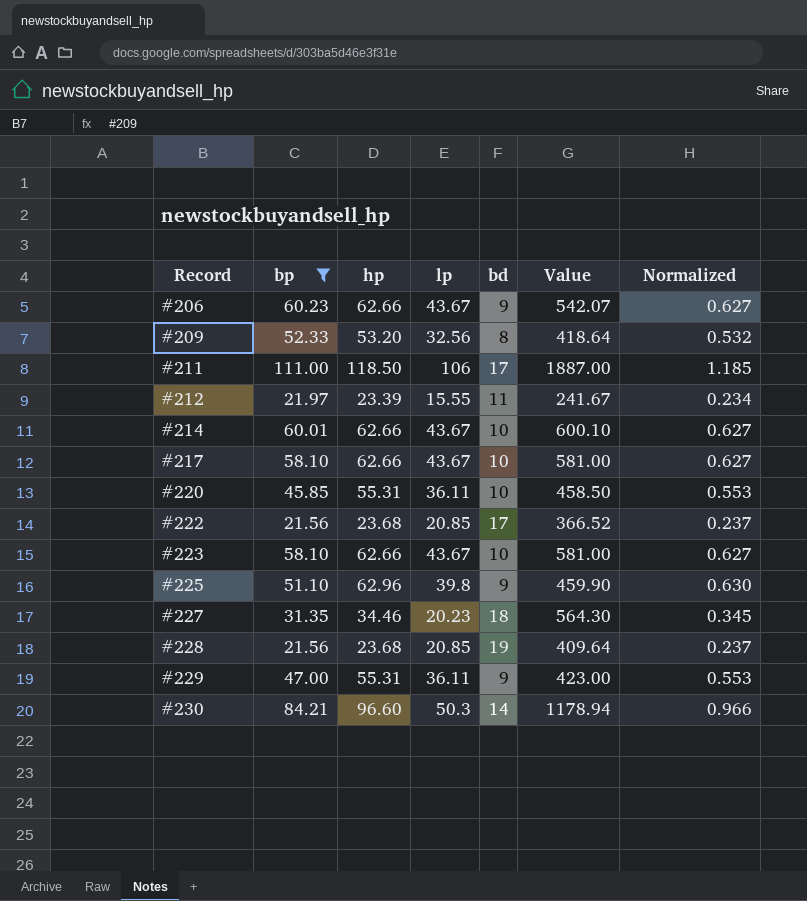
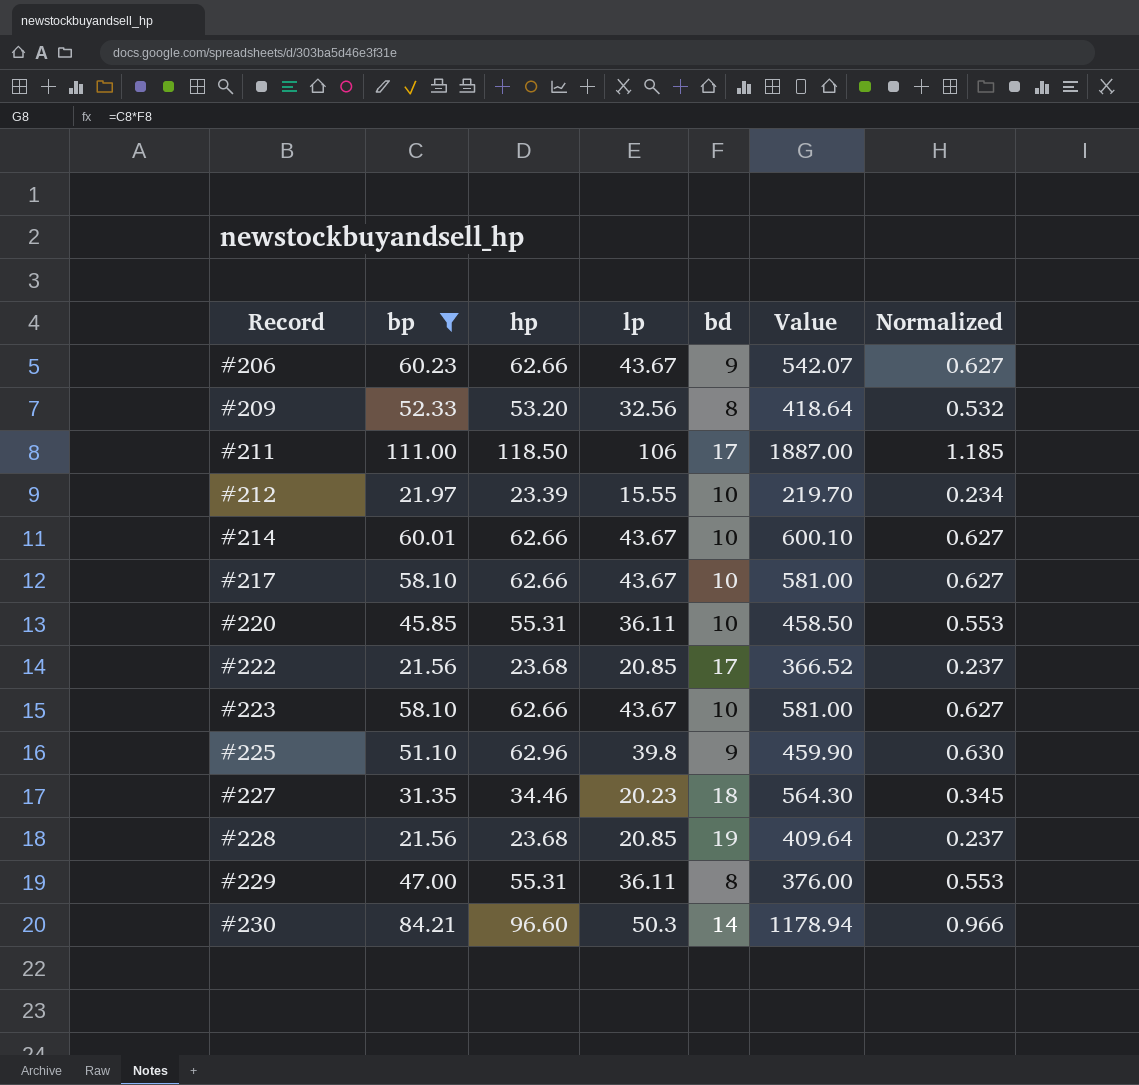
#212 | bd: 11 -> 10
#212 | Value: 241.67 -> 219.70
#229 | bd: 9 -> 8
#229 | Value: 423.00 -> 376.00

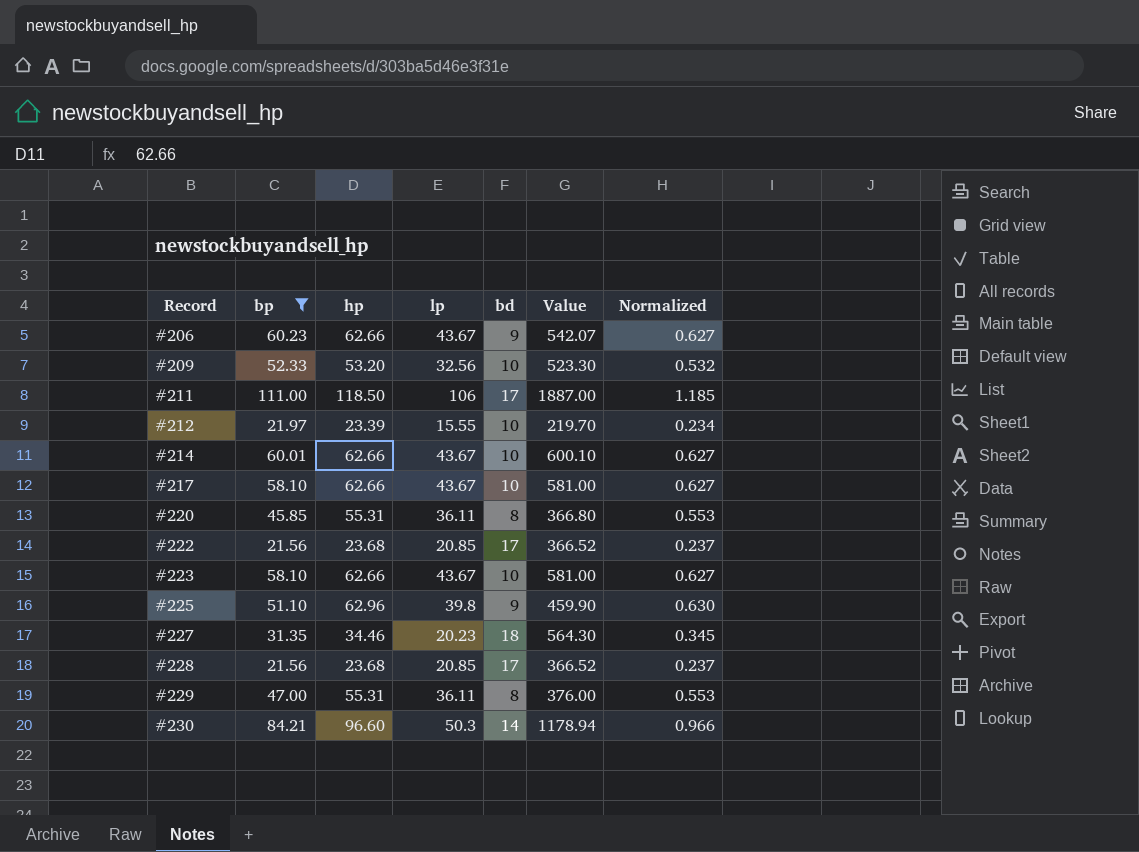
#209 | bd: 8 -> 10
#209 | Value: 418.64 -> 523.30
#220 | bd: 10 -> 8
#220 | Value: 458.50 -> 366.80
#228 | bd: 19 -> 17
#228 | Value: 409.64 -> 366.52

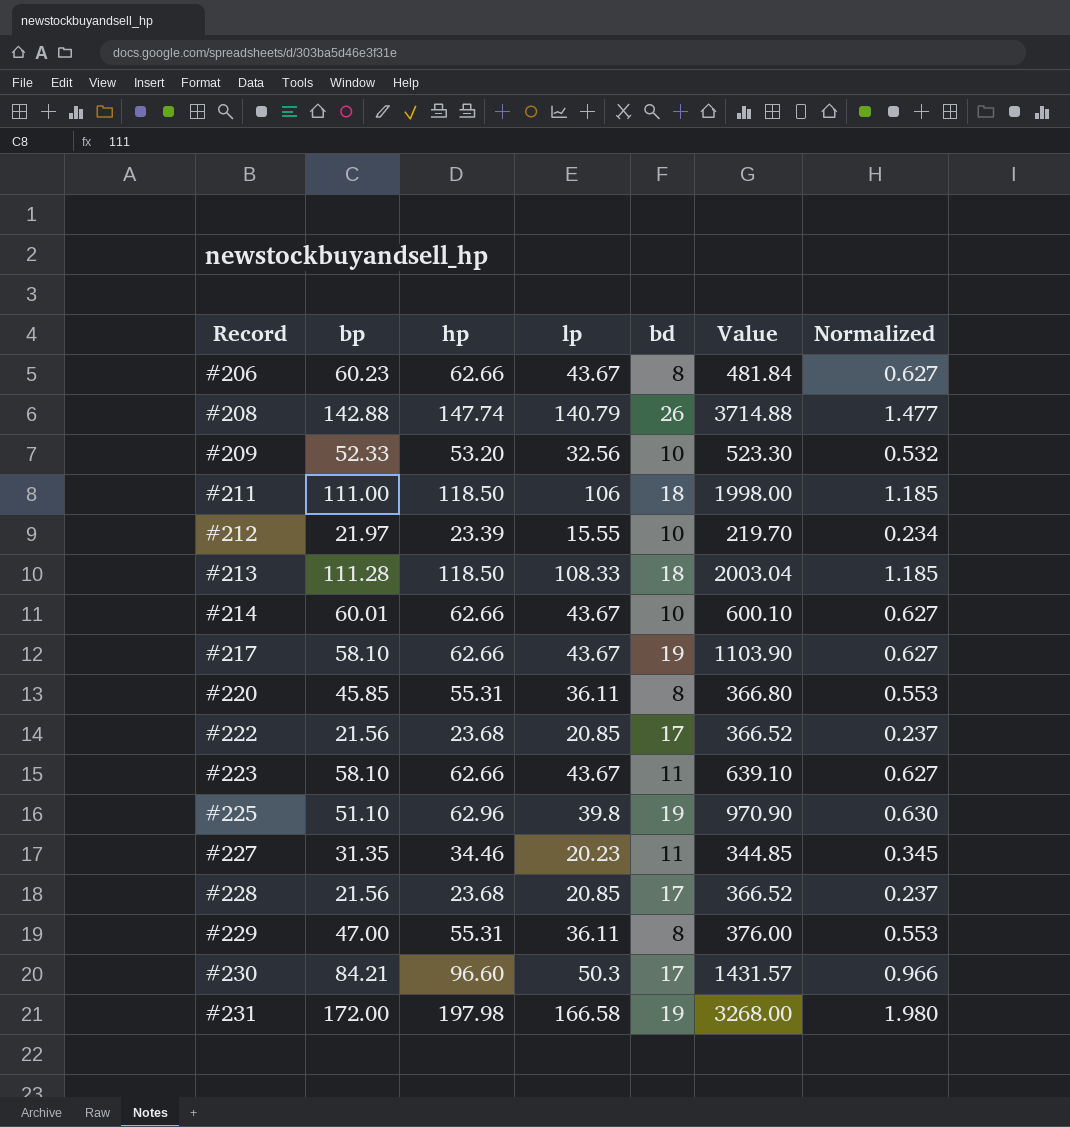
filter: bp <= 111.00 -> none
#206 | bd: 9 -> 8
#206 | Value: 542.07 -> 481.84
#211 | bd: 17 -> 18
#211 | Value: 1887.00 -> 1998.00
#217 | bd: 10 -> 19
#217 | Value: 581.00 -> 1103.90
#223 | bd: 10 -> 11
#223 | Value: 581.00 -> 639.10
#225 | bd: 9 -> 19
#225 | Value: 459.90 -> 970.90
#227 | bd: 18 -> 11
#227 | Value: 564.30 -> 344.85
#230 | bd: 14 -> 17
#230 | Value: 1178.94 -> 1431.57

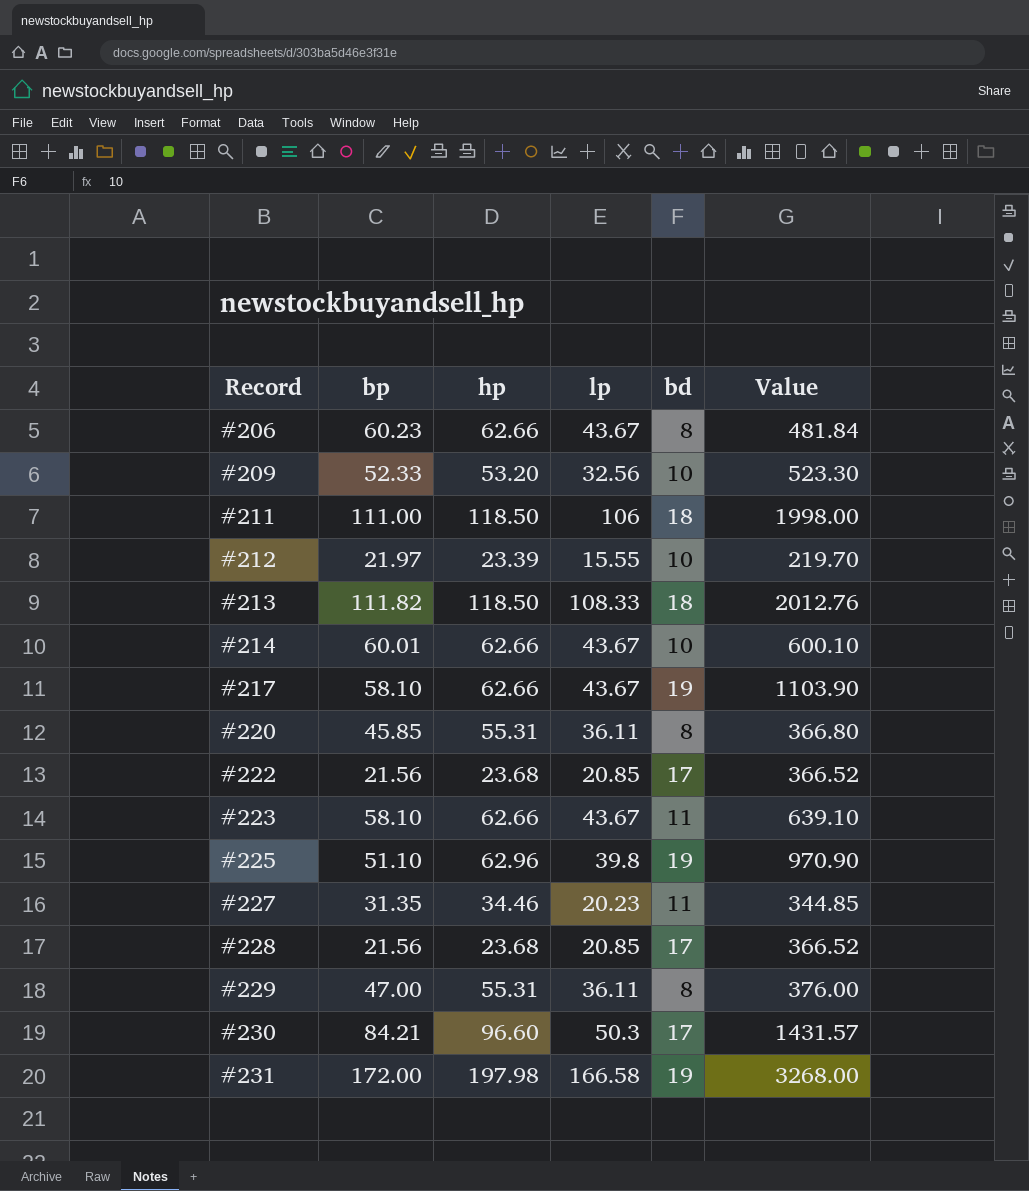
column Normalized | formula: [hp] * 0.01 -> none
row #208: 142.88 | 147.74 | 140.79 | 26 | 3714.88 | 1.477 -> none
#213 | bp: 111.28 -> 111.82
#213 | Value: 2003.04 -> 2012.76

